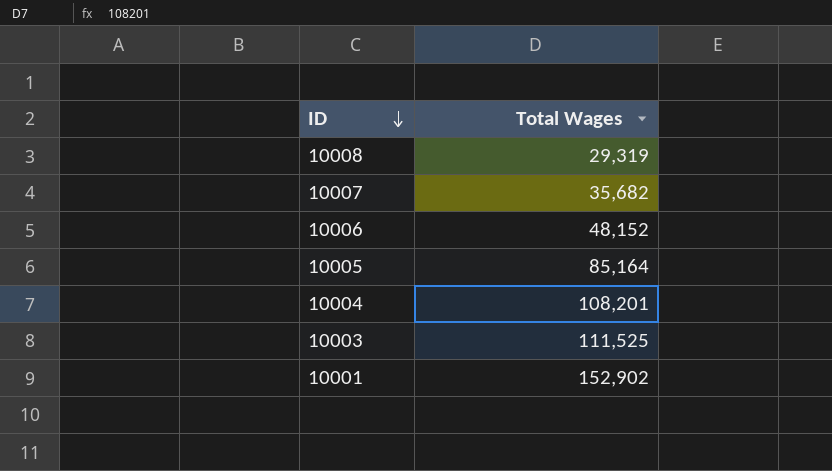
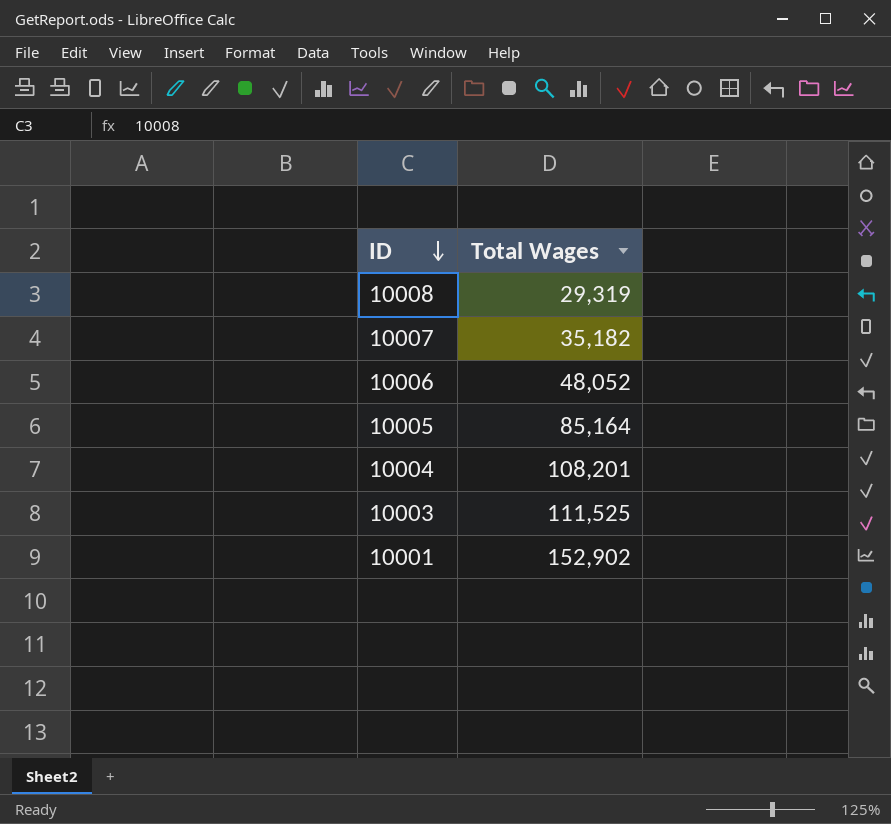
10007 | Total Wages: 35,682 -> 35,182
10006 | Total Wages: 48,152 -> 48,052

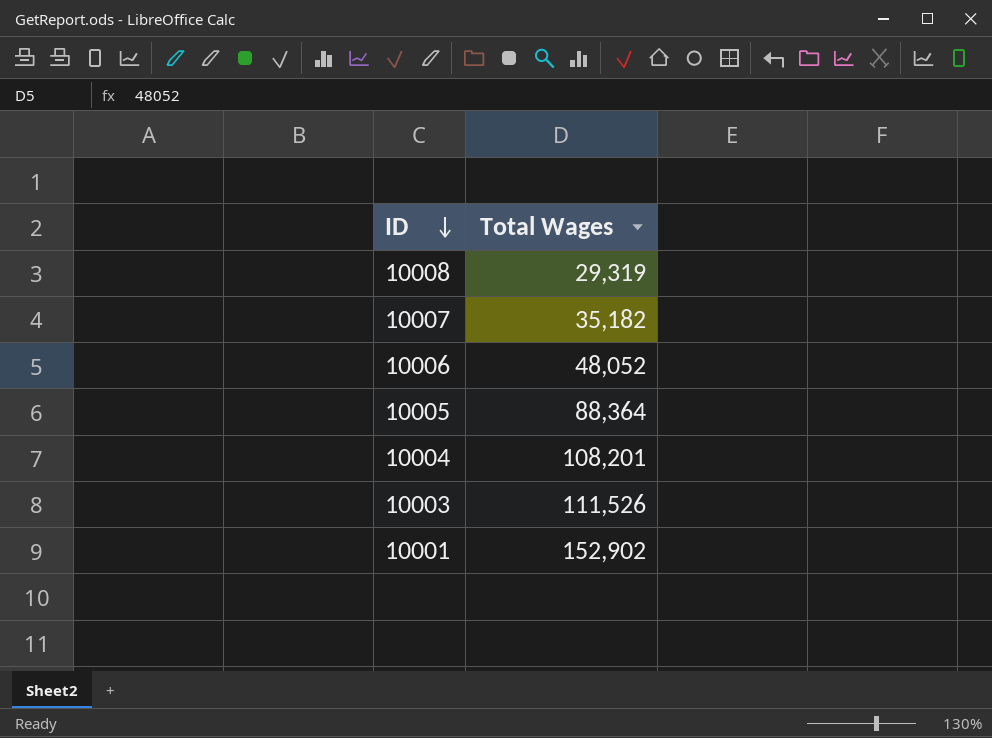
10005 | Total Wages: 85,164 -> 88,364
10003 | Total Wages: 111,525 -> 111,526

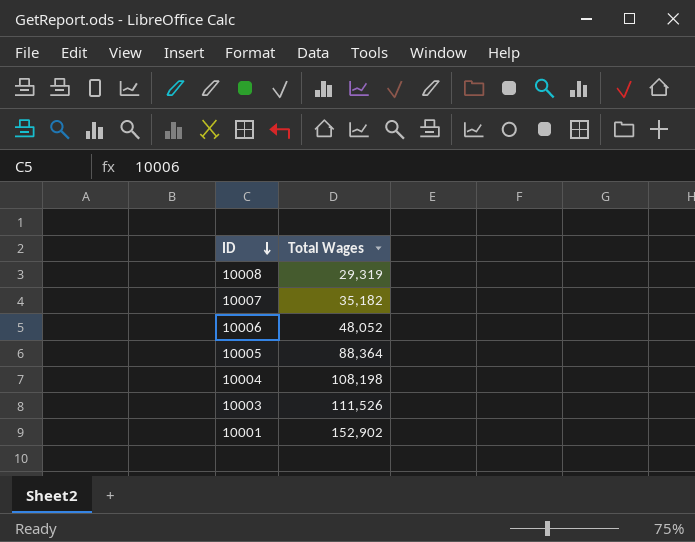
10004 | Total Wages: 108,201 -> 108,198

